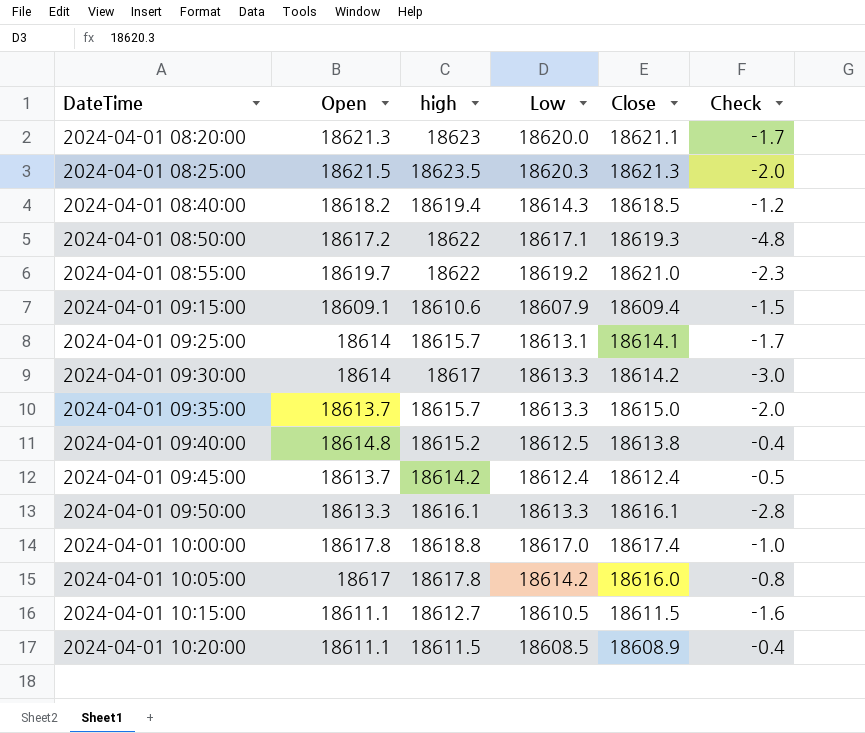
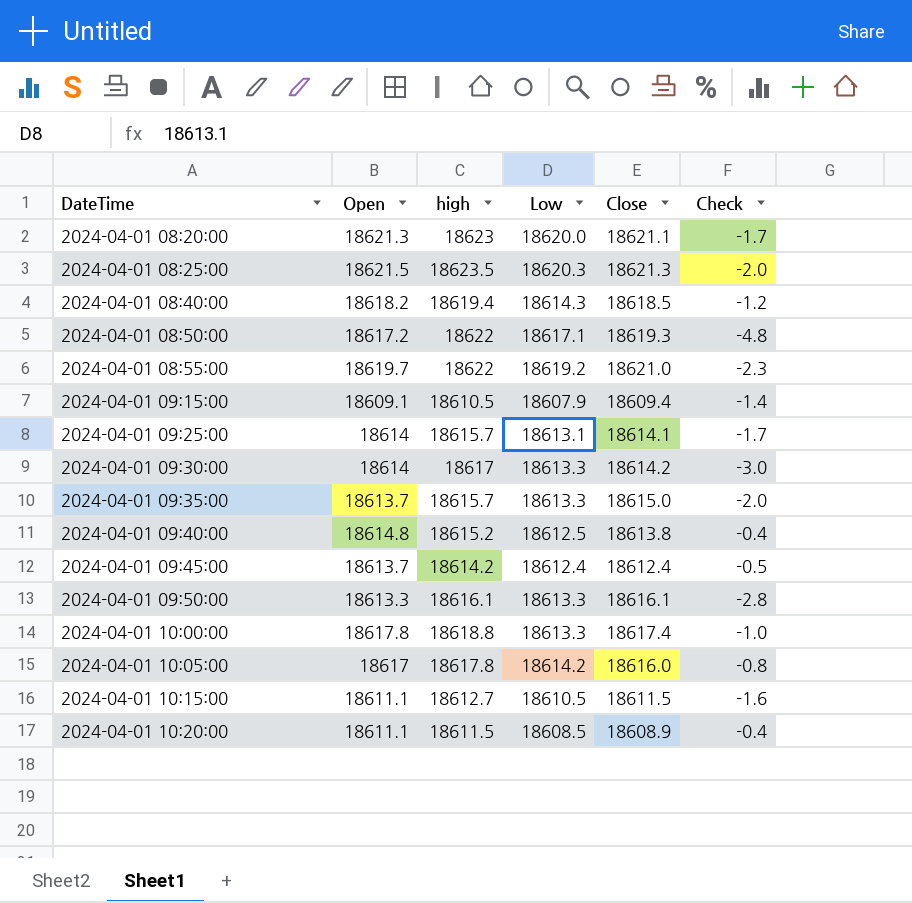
2024-04-01 09:15:00 | high: 18610.6 -> 18610.5
2024-04-01 09:15:00 | Check: -1.5 -> -1.4
2024-04-01 10:00:00 | Low: 18617.0 -> 18613.3

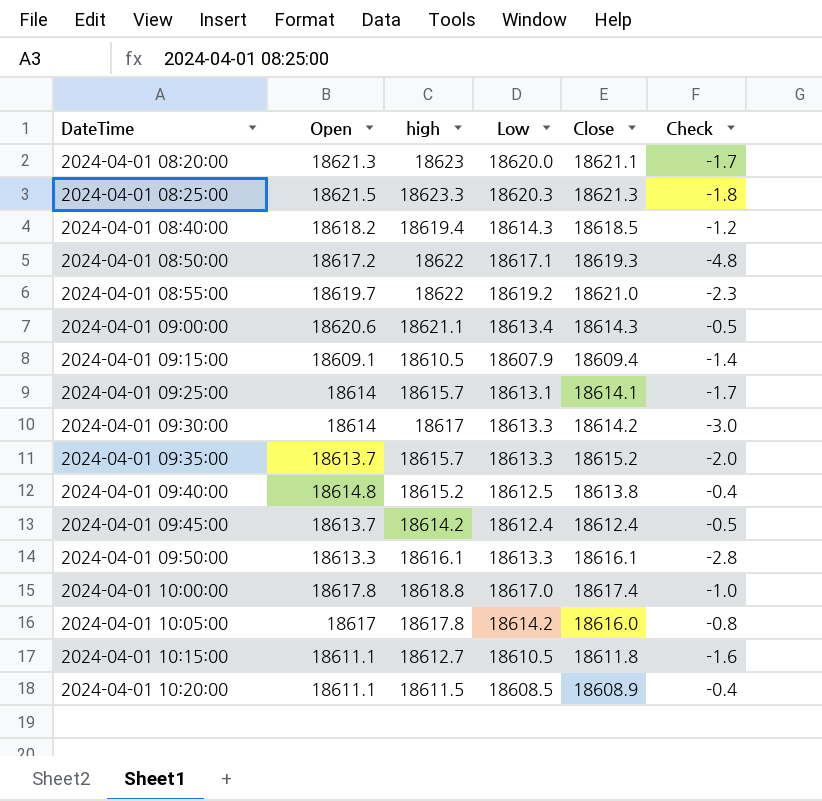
2024-04-01 08:25:00 | high: 18623.5 -> 18623.3
2024-04-01 08:25:00 | Check: -2.0 -> -1.8
row 2024-04-01 09:00:00: none -> 18620.6 | 18621.1 | 18613.4 | 18614.3 | -0.5
2024-04-01 09:35:00 | Close: 18615.0 -> 18615.2
2024-04-01 10:00:00 | Low: 18613.3 -> 18617.0
2024-04-01 10:15:00 | Close: 18611.5 -> 18611.8

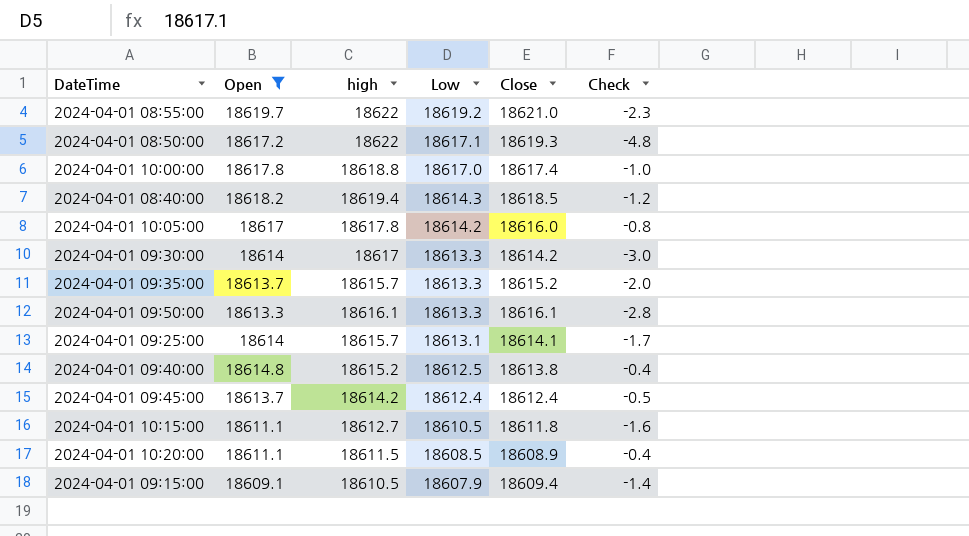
filter: none -> Open <= 18619.7
row order: DateTime ascending -> Low descending

